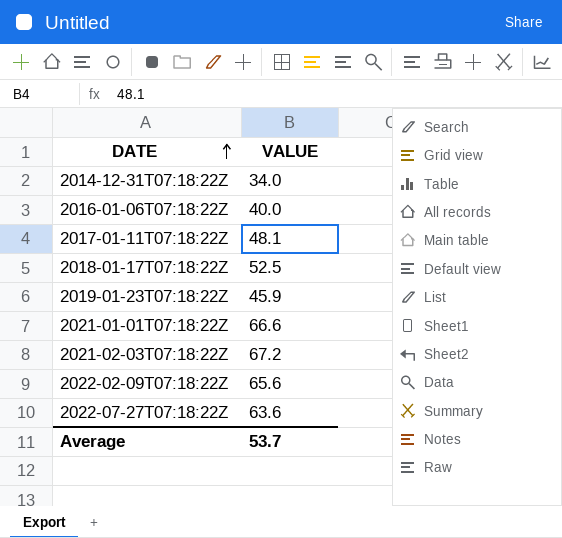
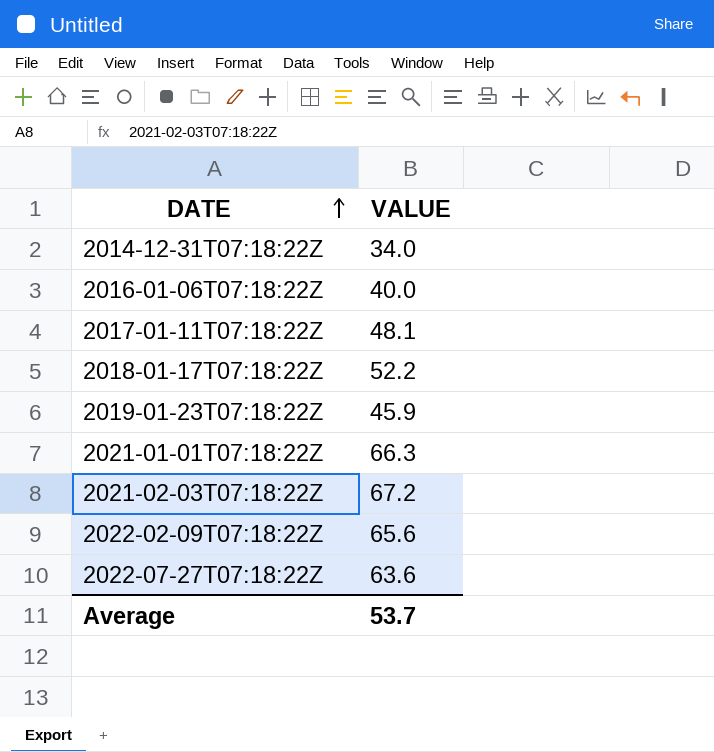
2018-01-17T07:18:22Z | VALUE: 52.5 -> 52.2
2021-01-01T07:18:22Z | VALUE: 66.6 -> 66.3

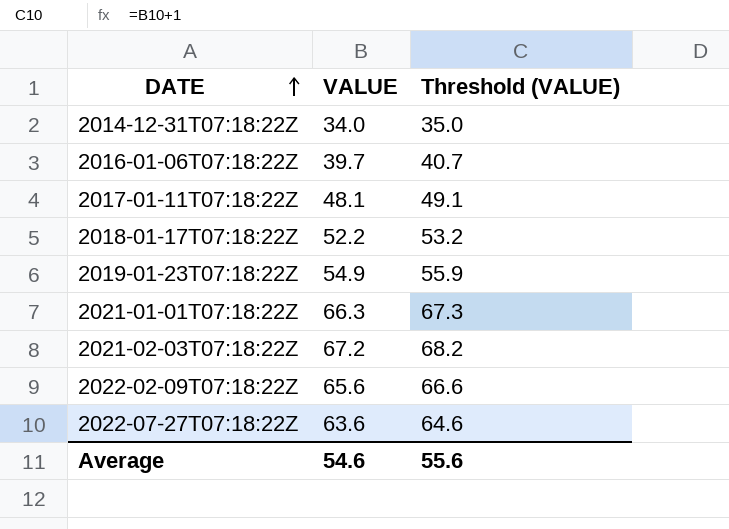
column Threshold (VALUE) | formula: none -> [VALUE] + 1
2016-01-06T07:18:22Z | VALUE: 40.0 -> 39.7
2019-01-23T07:18:22Z | VALUE: 45.9 -> 54.9
Average | VALUE: 53.7 -> 54.6

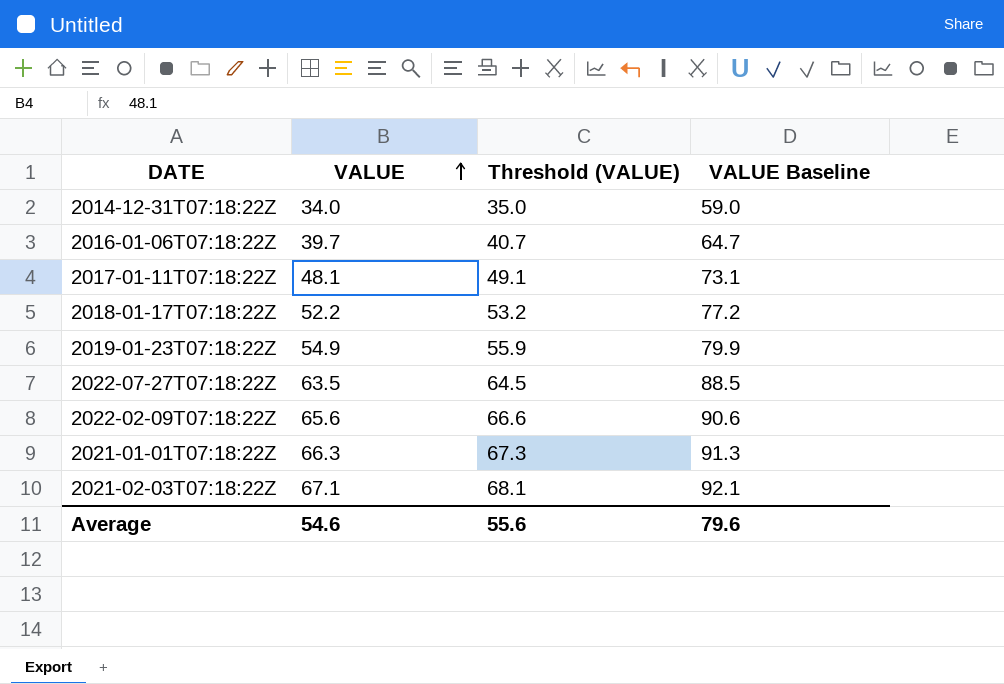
row order: DATE ascending -> VALUE ascending
column VALUE Baseline | formula: none -> [VALUE] + 25
2022-07-27T07:18:22Z | VALUE: 63.6 -> 63.5
2022-07-27T07:18:22Z | Threshold (VALUE): 64.6 -> 64.5
2021-02-03T07:18:22Z | VALUE: 67.2 -> 67.1
2021-02-03T07:18:22Z | Threshold (VALUE): 68.2 -> 68.1

